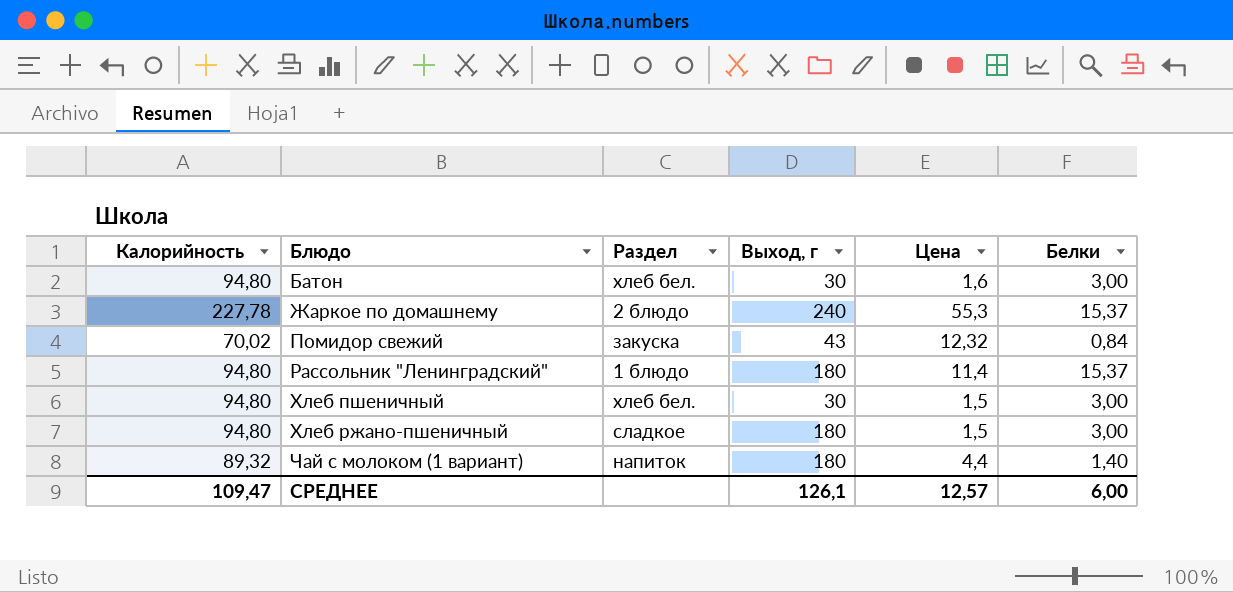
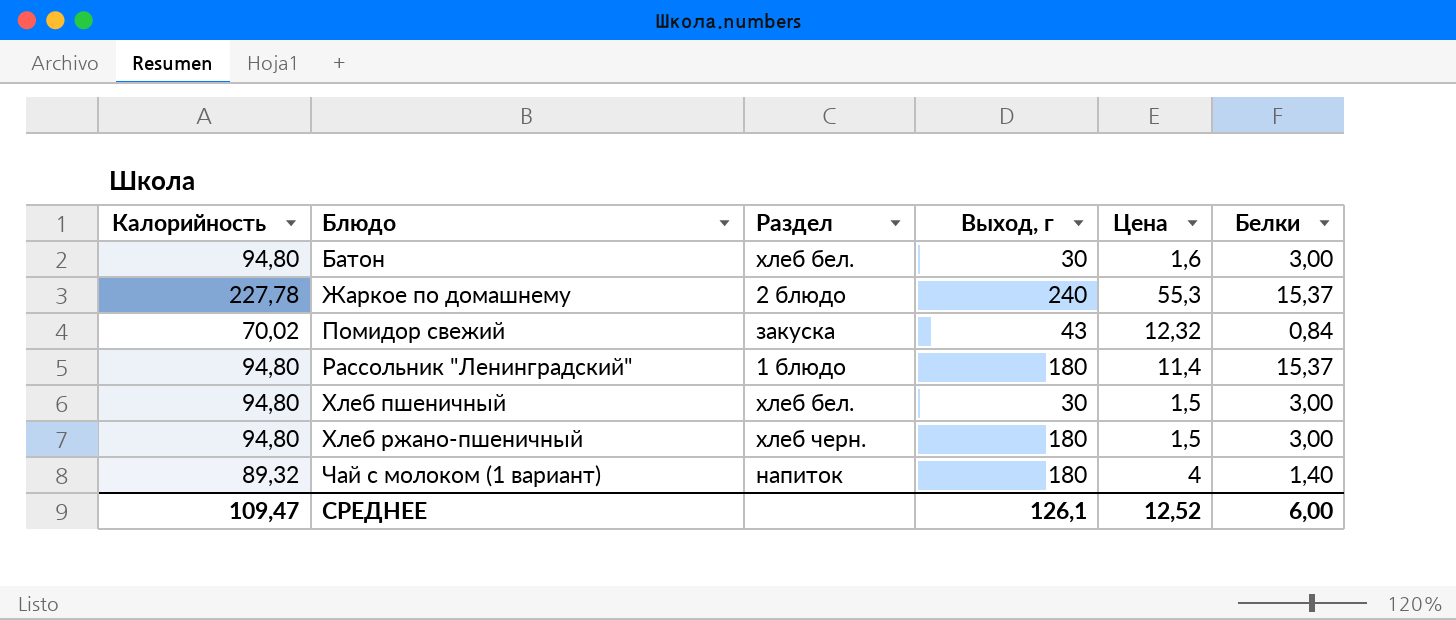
Хлеб ржано-пшеничный | Раздел: сладкое -> хлеб черн.
Чай с молоком (1 вариант) | Цена: 4,4 -> 4
СРЕДНЕЕ | Цена: 12,57 -> 12,52

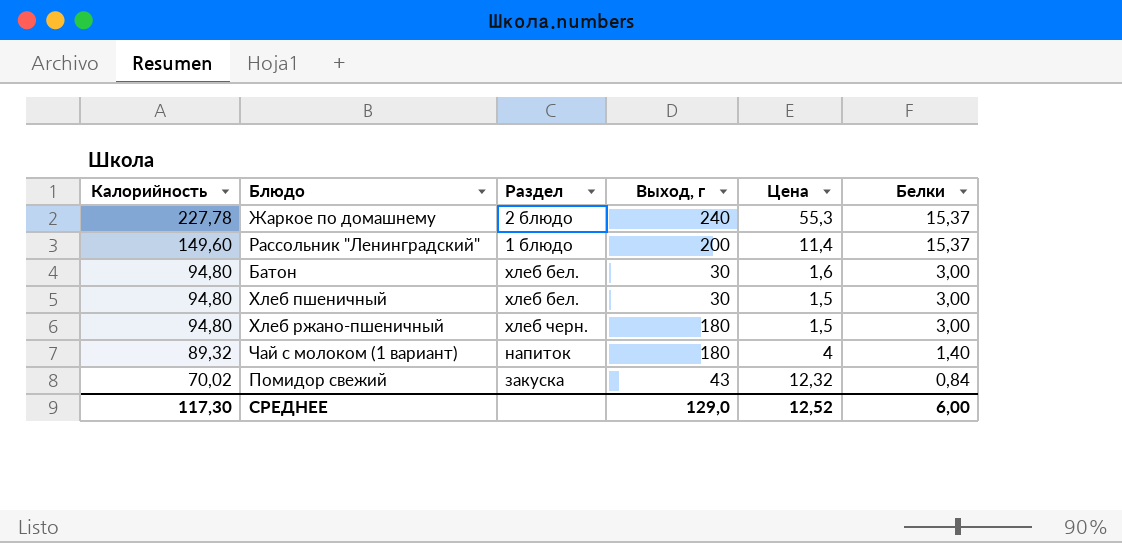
row order: Блюдо ascending -> Калорийность descending
Рассольник "Ленинградский" | Калорийность: 94,80 -> 149,60
Рассольник "Ленинградский" | Выход, г: 180 -> 200
СРЕДНЕЕ | Калорийность: 109,47 -> 117,30
СРЕДНЕЕ | Выход, г: 126,1 -> 129,0

